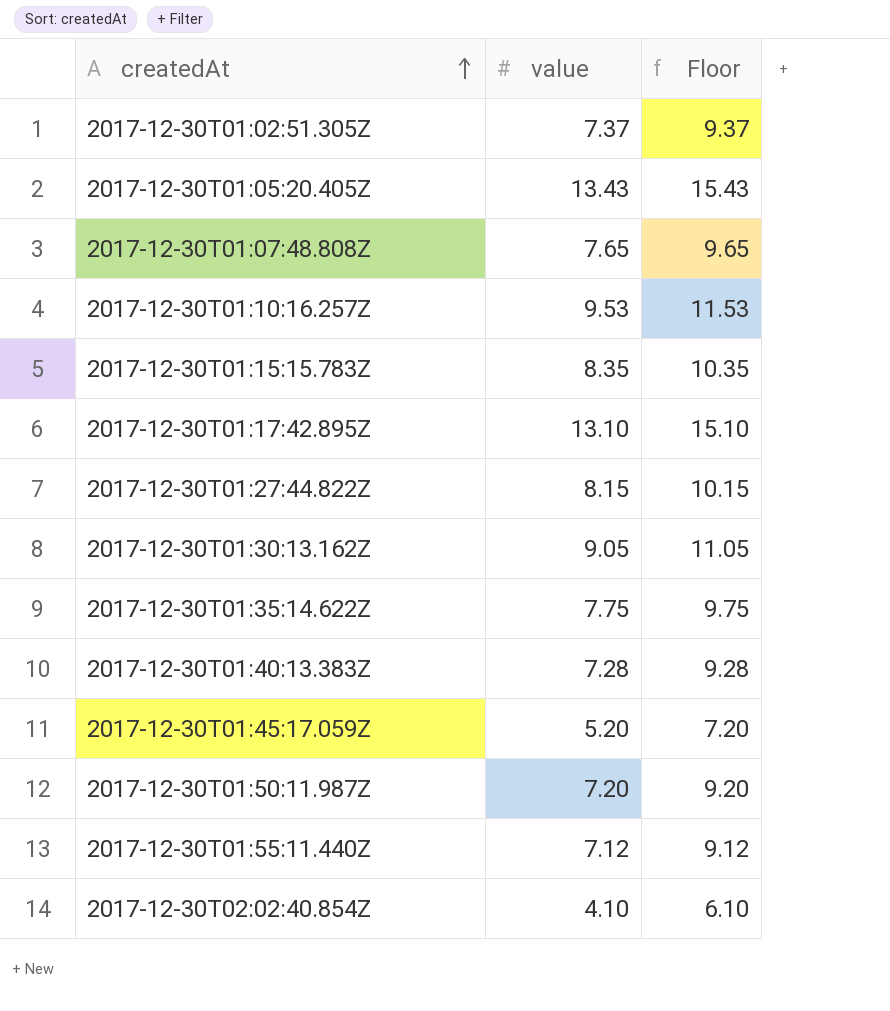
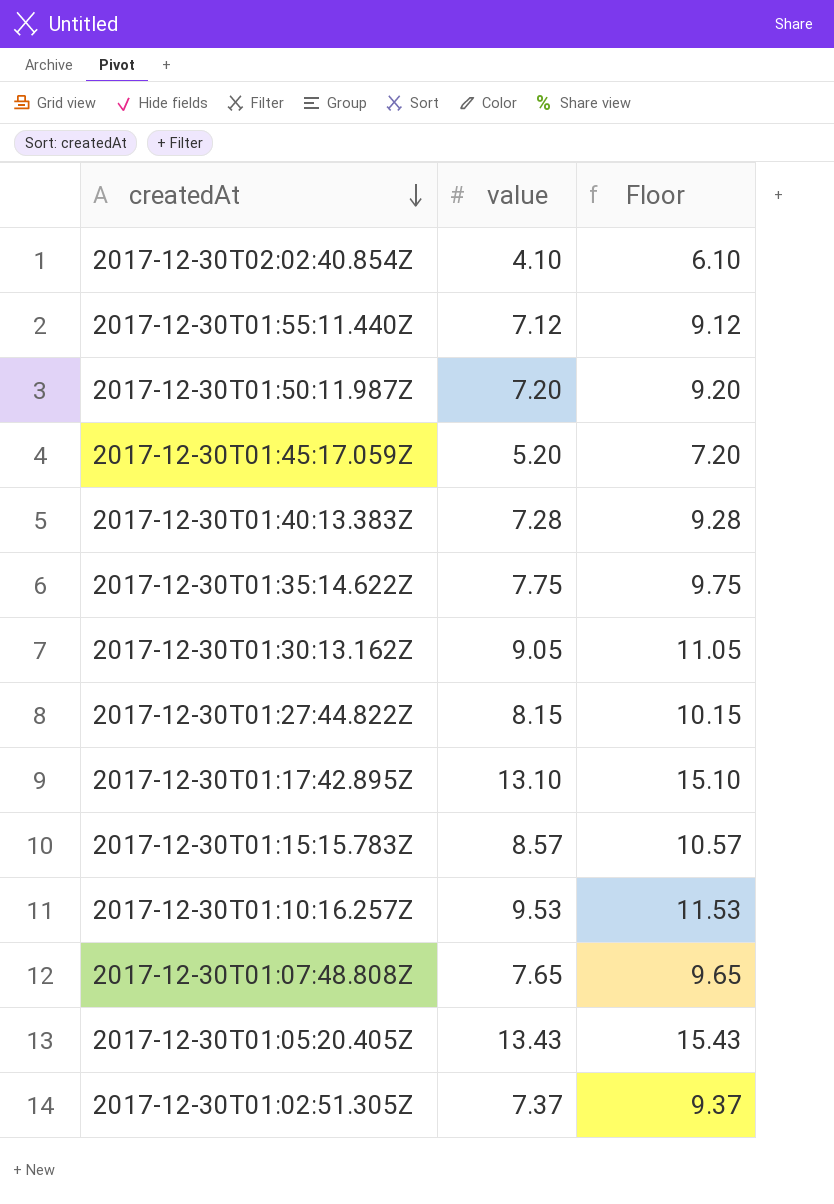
row order: createdAt ascending -> createdAt descending
2017-12-30T01:15:15.783Z | value: 8.35 -> 8.57
2017-12-30T01:15:15.783Z | Floor: 10.35 -> 10.57

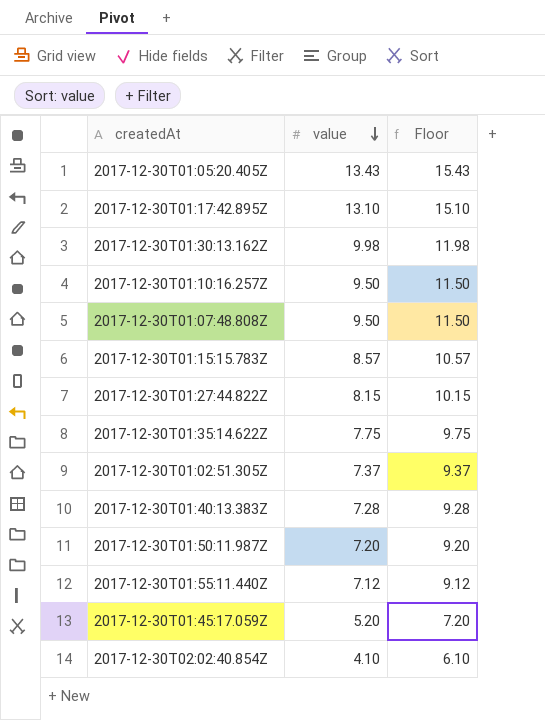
row order: createdAt descending -> value descending
2017-12-30T01:30:13.162Z | value: 9.05 -> 9.98
2017-12-30T01:30:13.162Z | Floor: 11.05 -> 11.98
2017-12-30T01:10:16.257Z | value: 9.53 -> 9.50
2017-12-30T01:10:16.257Z | Floor: 11.53 -> 11.50
2017-12-30T01:07:48.808Z | value: 7.65 -> 9.50
2017-12-30T01:07:48.808Z | Floor: 9.65 -> 11.50

